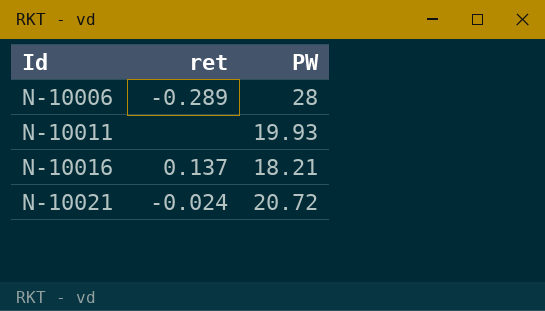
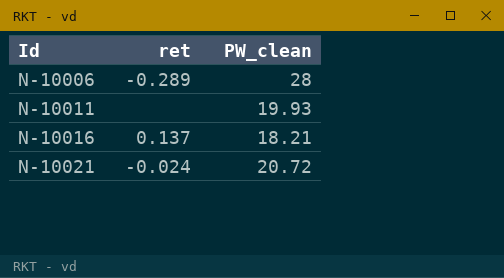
column name: PW -> PW_clean

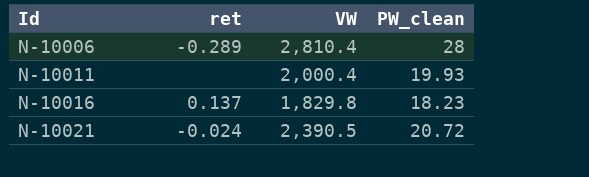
column VW | position: none -> 3
N-10016 | PW_clean: 18.21 -> 18.23

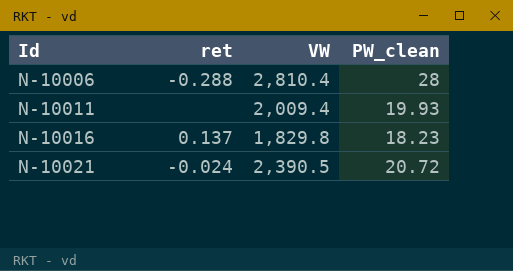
N-10006 | ret: -0.289 -> -0.288
N-10011 | VW: 2,000.4 -> 2,009.4

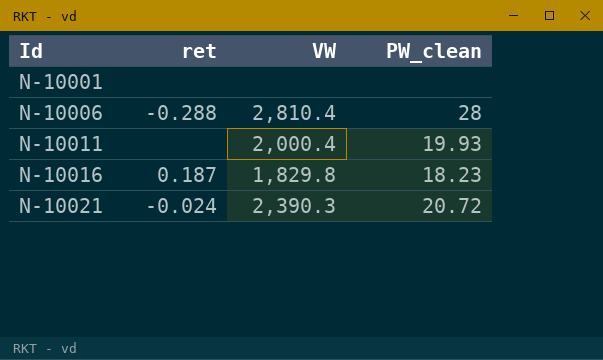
row N-10001: none -> none | none | none
N-10011 | VW: 2,009.4 -> 2,000.4
N-10016 | ret: 0.137 -> 0.187
N-10021 | VW: 2,390.5 -> 2,390.3

